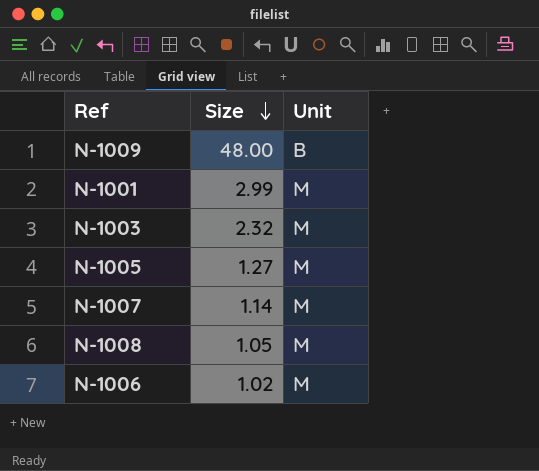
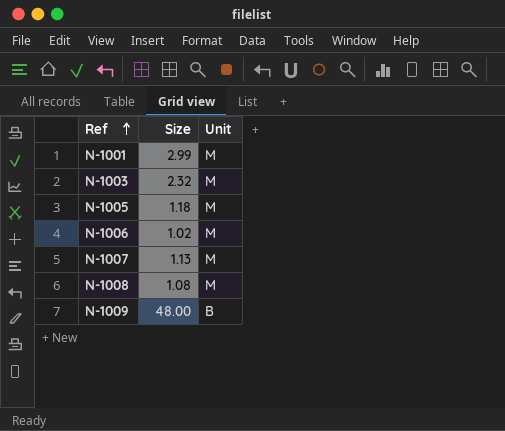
row order: Size descending -> Ref ascending
N-1005 | Size: 1.27 -> 1.18
N-1007 | Size: 1.14 -> 1.13
N-1008 | Size: 1.05 -> 1.08

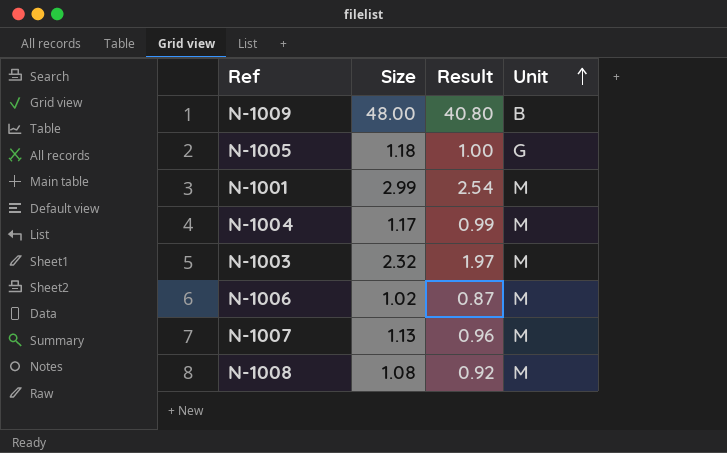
row order: Ref ascending -> Unit ascending
column Result | formula: none -> [Size] * 0.85
N-1005 | Unit: M -> G
row N-1004: none -> 1.17 | 0.99 | M

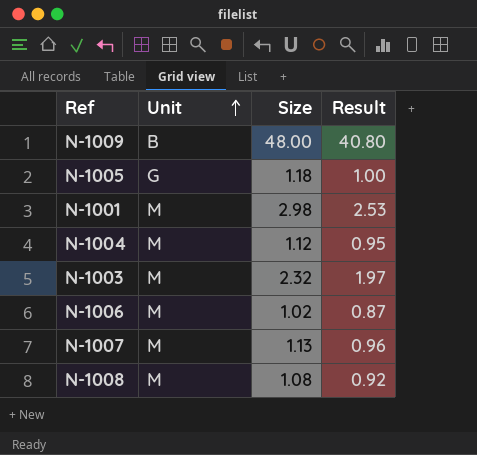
column Unit | position: 4 -> 2
N-1001 | Size: 2.99 -> 2.98
N-1001 | Result: 2.54 -> 2.53
N-1004 | Size: 1.17 -> 1.12
N-1004 | Result: 0.99 -> 0.95

